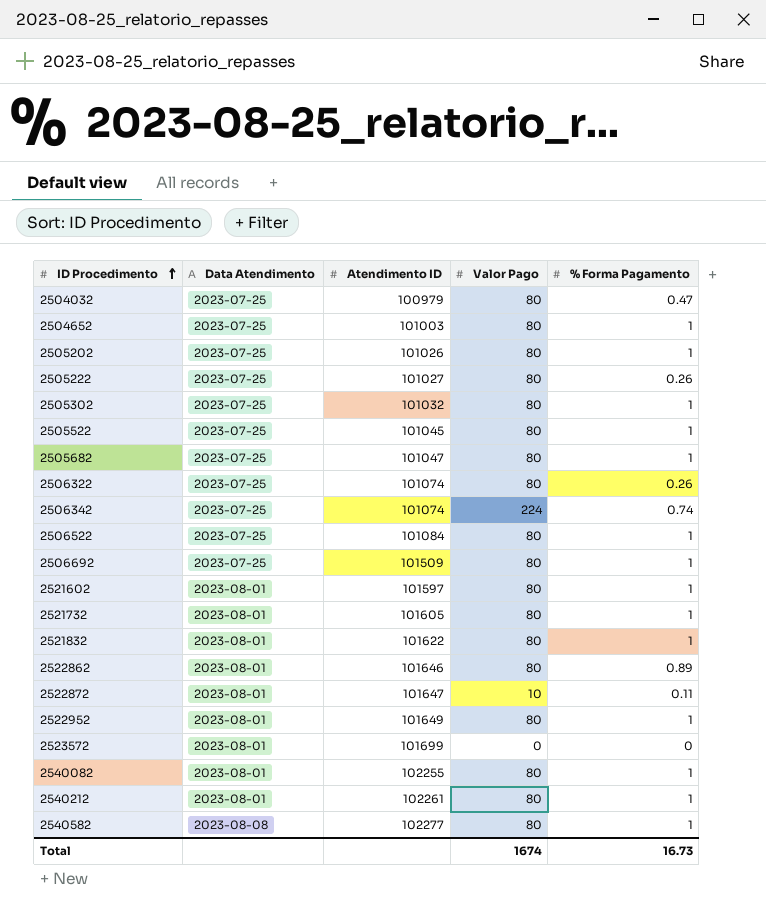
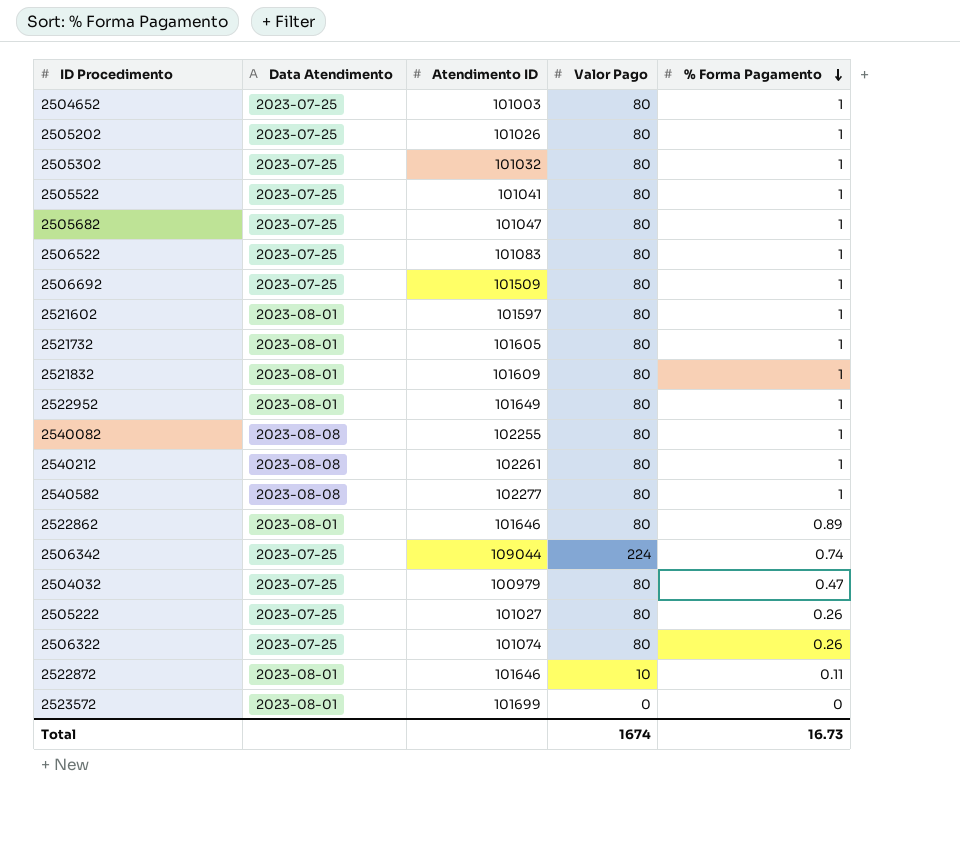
row order: ID Procedimento ascending -> % Forma Pagamento descending
2505522 | Atendimento ID: 101045 -> 101041
2506522 | Atendimento ID: 101084 -> 101083
2521832 | Atendimento ID: 101622 -> 101609
2540082 | Data Atendimento: 2023-08-01 -> 2023-08-08
2540212 | Data Atendimento: 2023-08-01 -> 2023-08-08
2506342 | Atendimento ID: 101074 -> 109044
2522872 | Atendimento ID: 101647 -> 101646

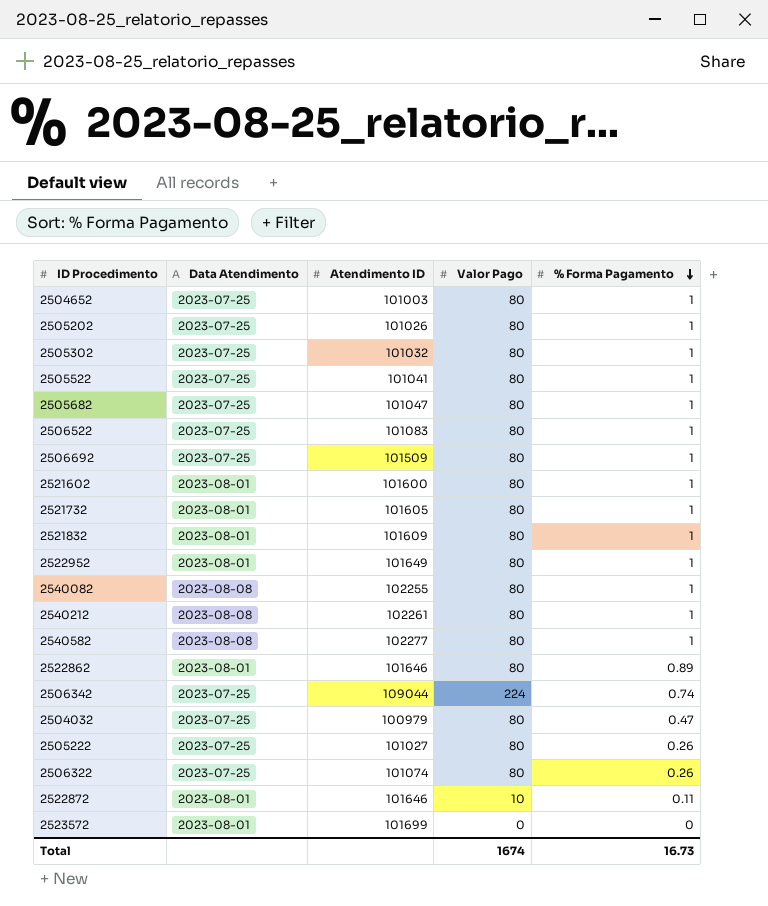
2521602 | Atendimento ID: 101597 -> 101600

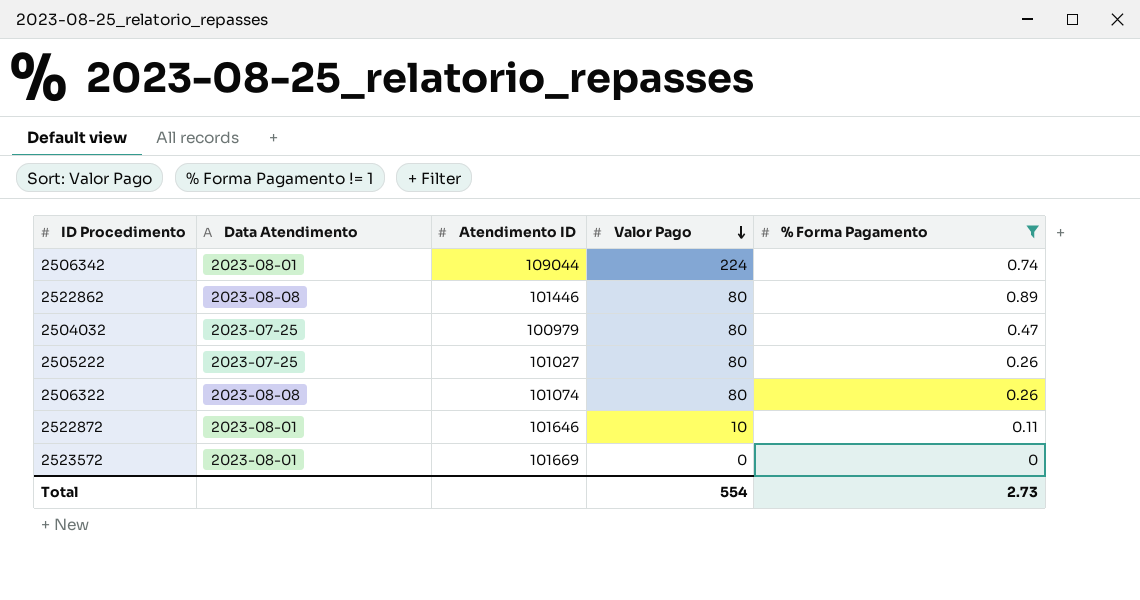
filter: none -> % Forma Pagamento != 1
row order: % Forma Pagamento descending -> Valor Pago descending
2506342 | Data Atendimento: 2023-07-25 -> 2023-08-01
2522862 | Data Atendimento: 2023-08-01 -> 2023-08-08
2522862 | Atendimento ID: 101646 -> 101446
2506322 | Data Atendimento: 2023-07-25 -> 2023-08-08
2523572 | Atendimento ID: 101699 -> 101669
Total | Valor Pago: 1674 -> 554
Total | % Forma Pagamento: 16.73 -> 2.73

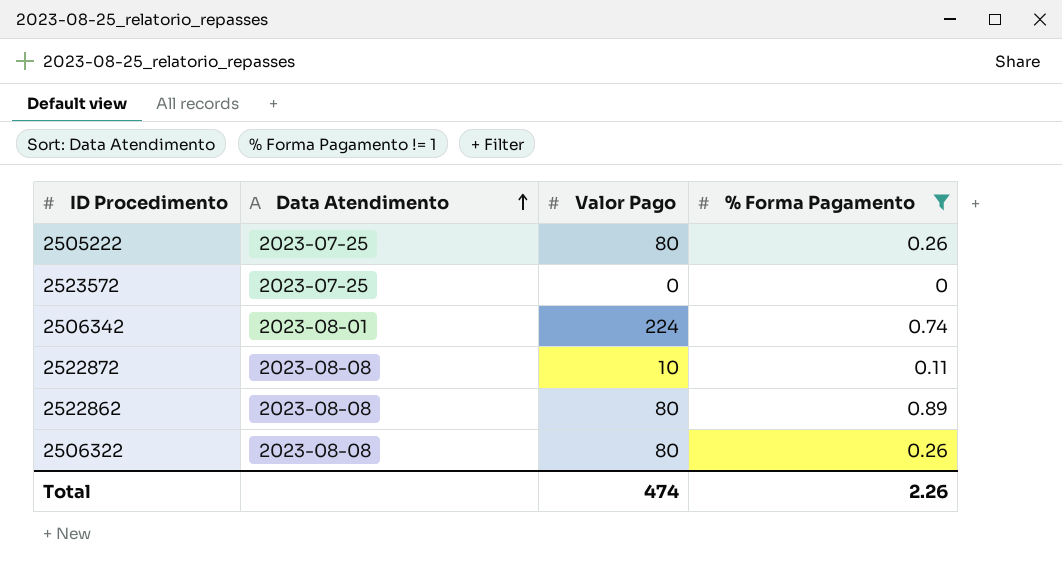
row order: Valor Pago descending -> Data Atendimento ascending
column Atendimento ID | position: 3 -> none
row 2504032: 2023-07-25 | 100979 | 80 | 0.47 -> none
2523572 | Data Atendimento: 2023-08-01 -> 2023-07-25
2522872 | Data Atendimento: 2023-08-01 -> 2023-08-08
Total | Valor Pago: 554 -> 474
Total | % Forma Pagamento: 2.73 -> 2.26

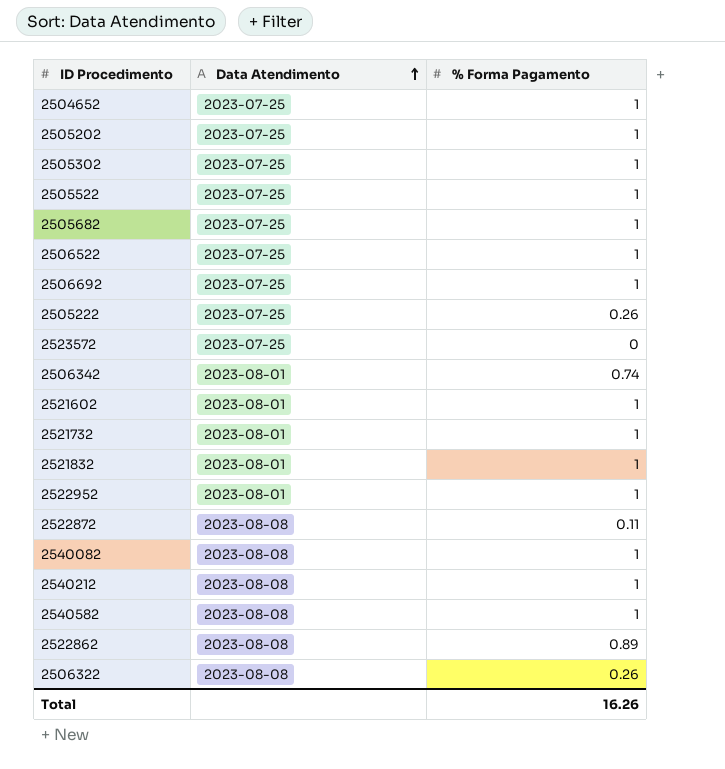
filter: % Forma Pagamento != 1 -> none
column Valor Pago | position: 3 -> none
Total | % Forma Pagamento: 2.26 -> 16.26

